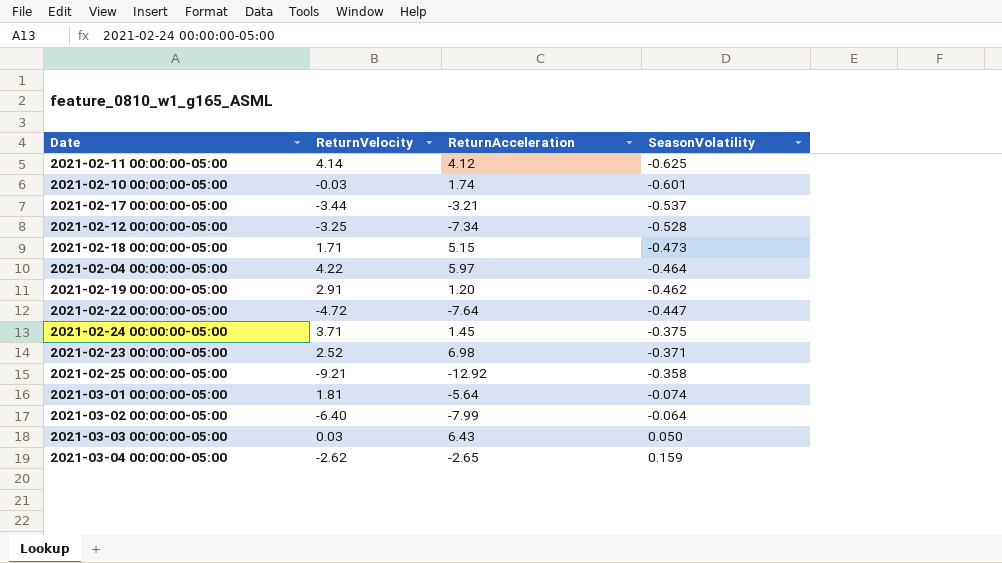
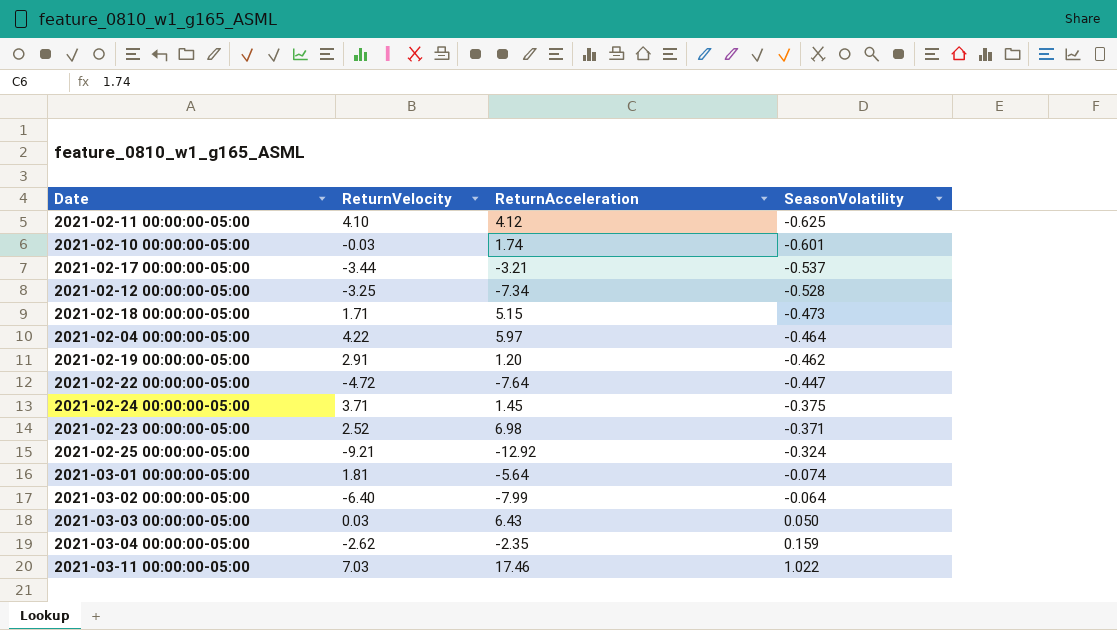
2021-02-11 00:00:00-05:00 | ReturnVelocity: 4.14 -> 4.10
2021-02-25 00:00:00-05:00 | SeasonVolatility: -0.358 -> -0.324
2021-03-04 00:00:00-05:00 | ReturnAcceleration: -2.65 -> -2.35
row 2021-03-11 00:00:00-05:00: none -> 7.03 | 17.46 | 1.022

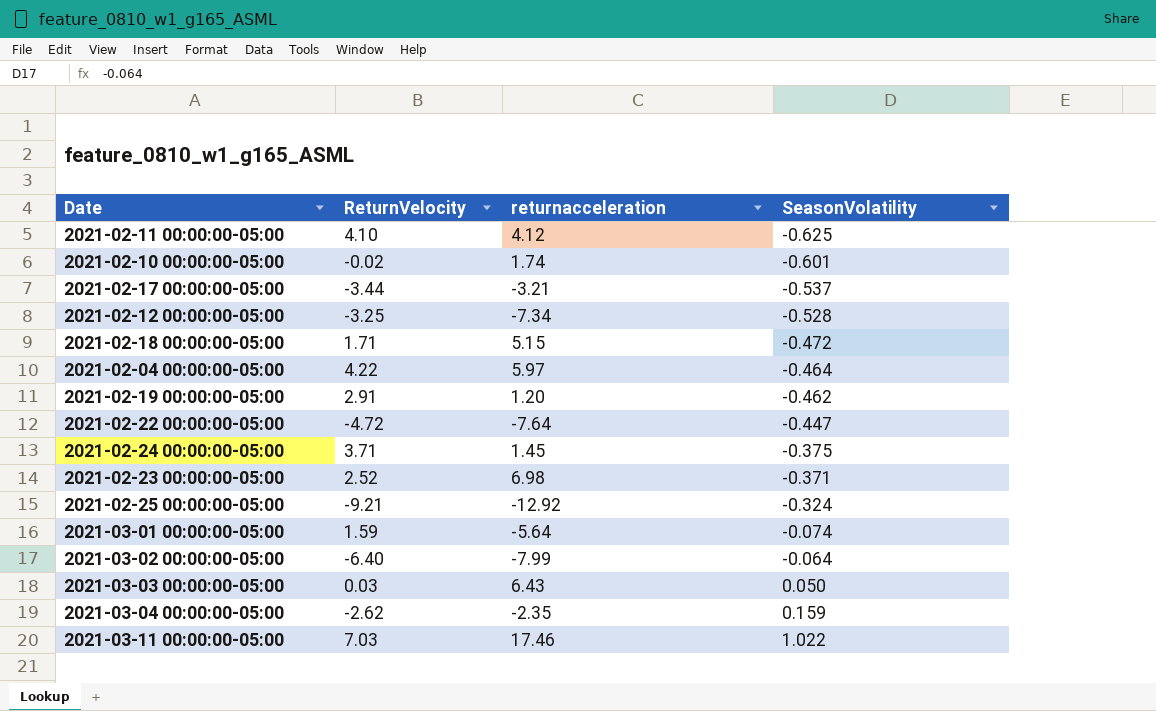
column name: ReturnAcceleration -> returnacceleration
2021-02-10 00:00:00-05:00 | ReturnVelocity: -0.03 -> -0.02
2021-02-18 00:00:00-05:00 | SeasonVolatility: -0.473 -> -0.472
2021-03-01 00:00:00-05:00 | ReturnVelocity: 1.81 -> 1.59

